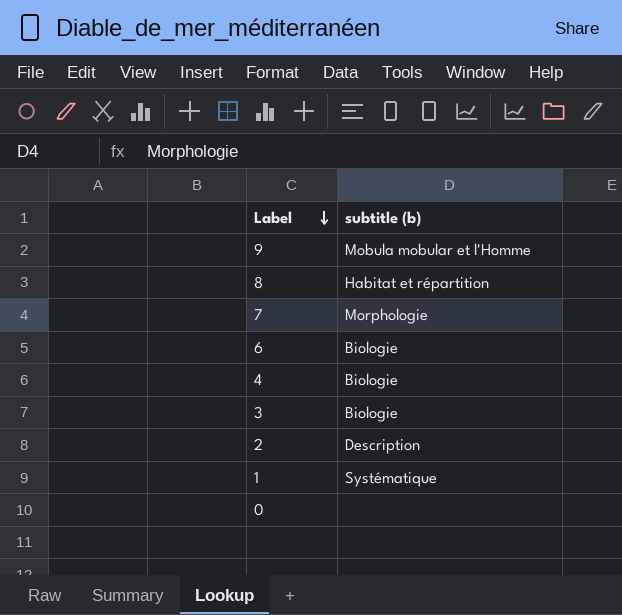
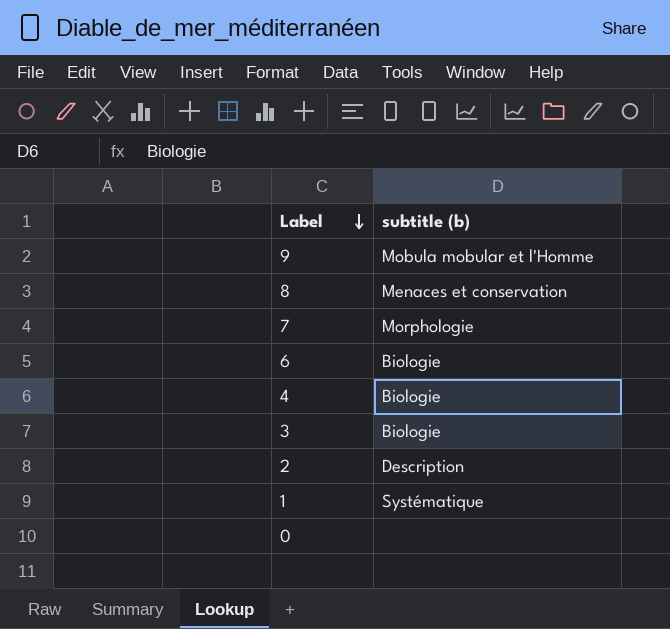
8 | subtitle (b): Habitat et répartition -> Menaces et conservation

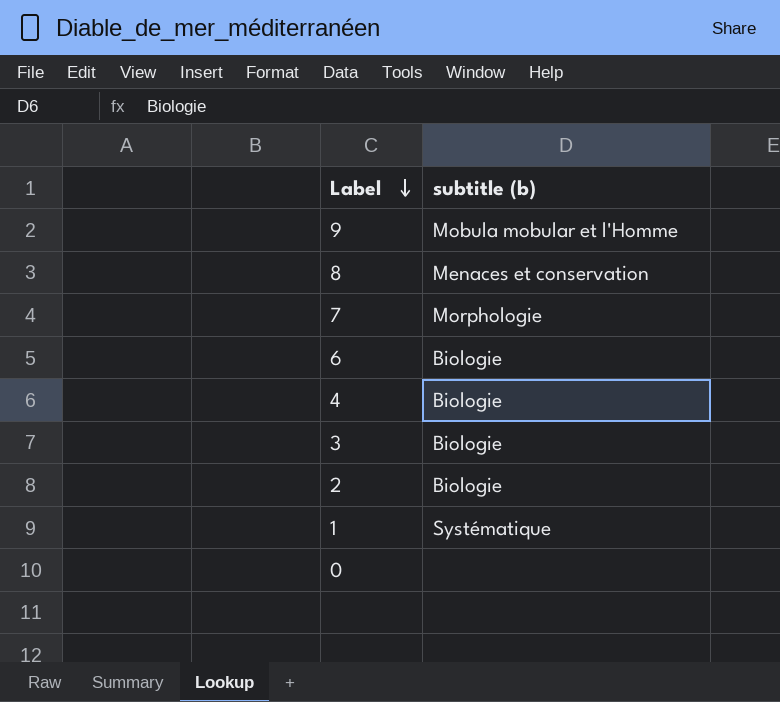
2 | subtitle (b): Description -> Biologie

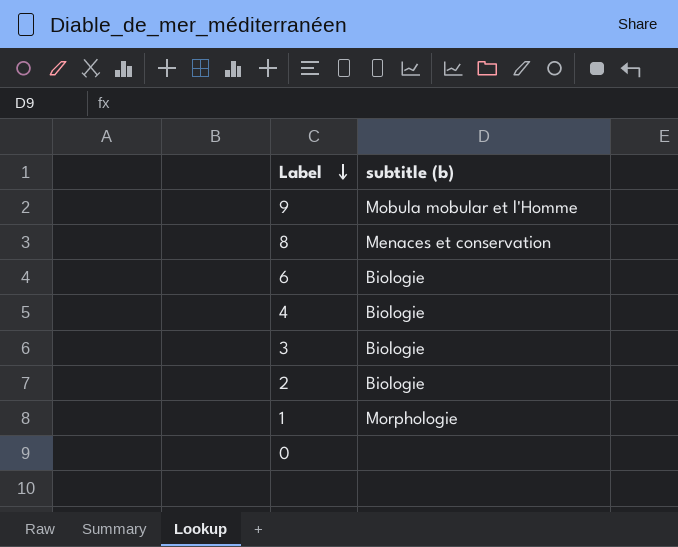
row 7: Morphologie -> none
1 | subtitle (b): Systématique -> Morphologie

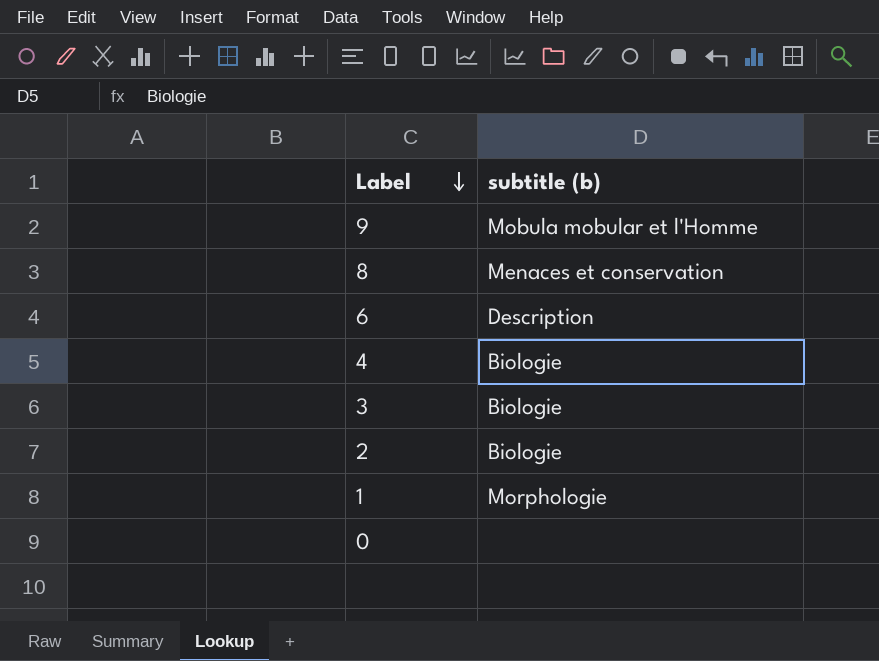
6 | subtitle (b): Biologie -> Description

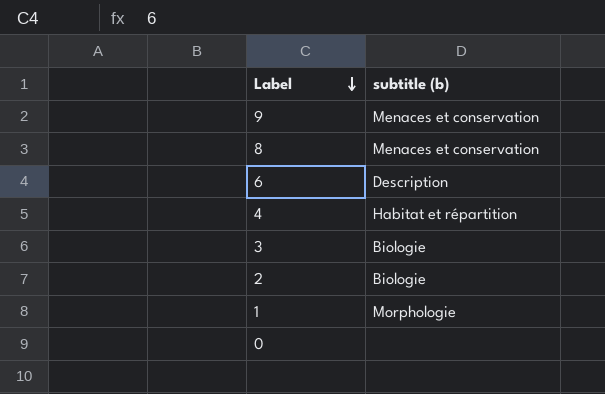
9 | subtitle (b): Mobula mobular et l'Homme -> Menaces et conservation
4 | subtitle (b): Biologie -> Habitat et répartition

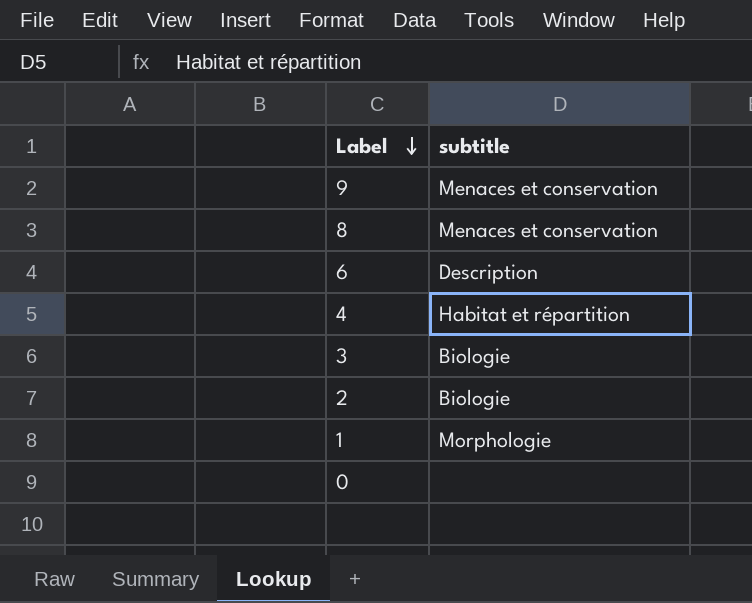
column name: subtitle (b) -> subtitle

